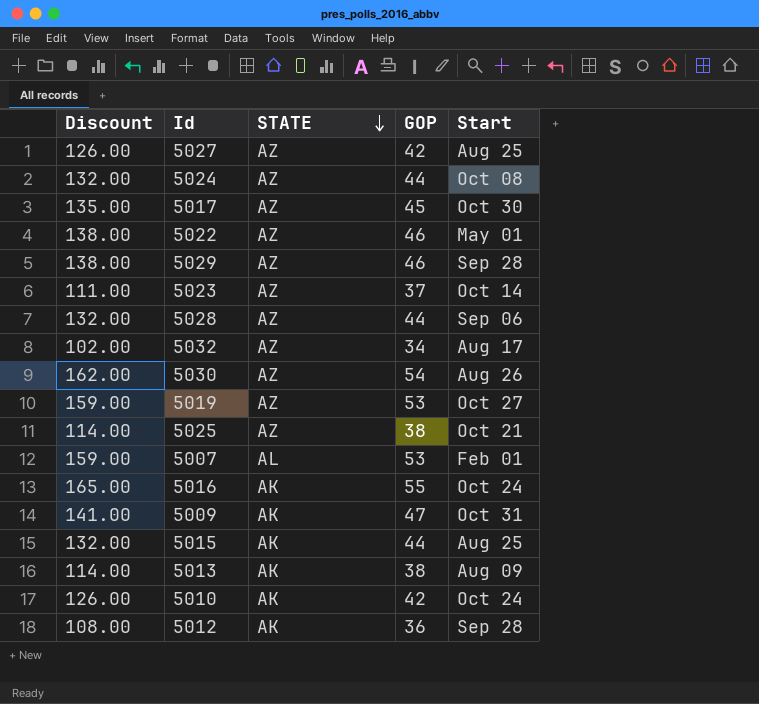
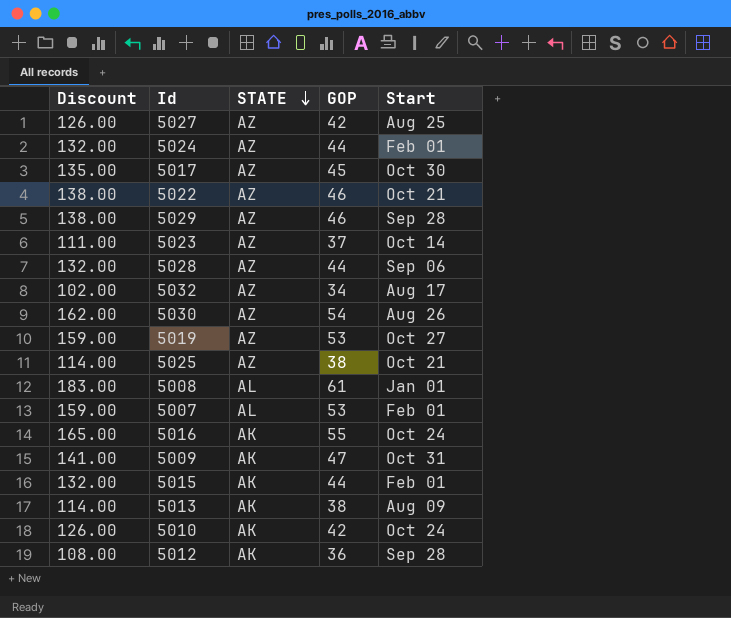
5024 | Start: Oct 08 -> Feb 01
5022 | Start: May 01 -> Oct 21
row 5008: none -> 183.00 | AL | 61 | Jan 01
5015 | Start: Aug 25 -> Feb 01

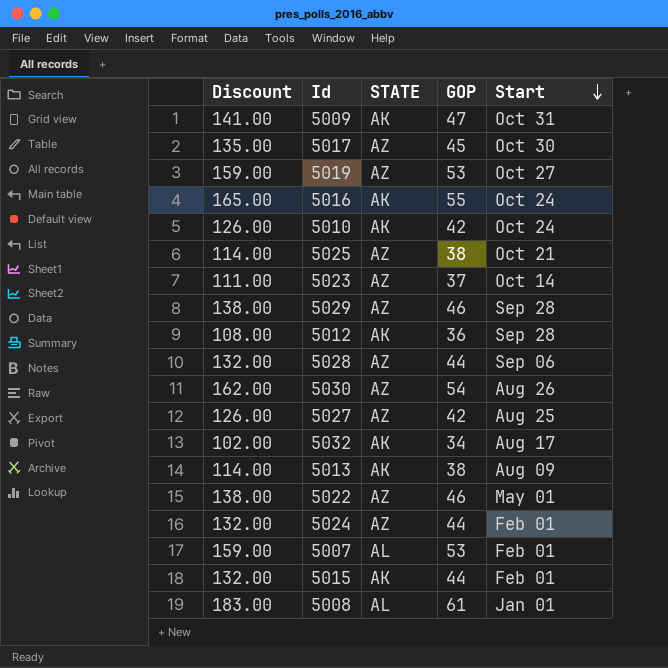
row order: STATE descending -> Start descending
5032 | STATE: AZ -> AK
5022 | Start: Oct 21 -> May 01

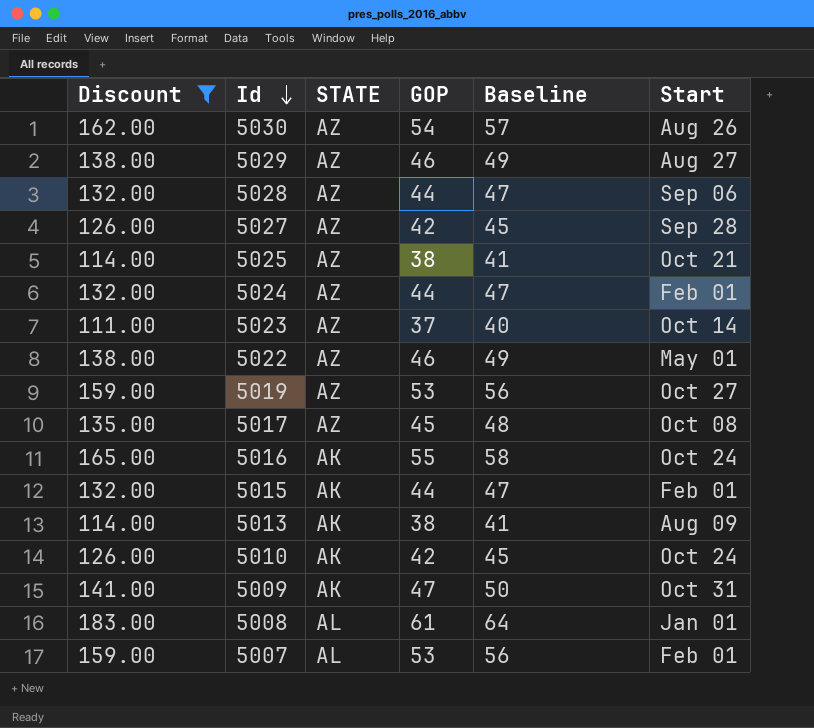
filter: none -> Discount >= 111.00
row order: Start descending -> Id descending
column Baseline | formula: none -> [GOP] + 3
5029 | Start: Sep 28 -> Aug 27
5027 | Start: Aug 25 -> Sep 28
5017 | Start: Oct 30 -> Oct 08

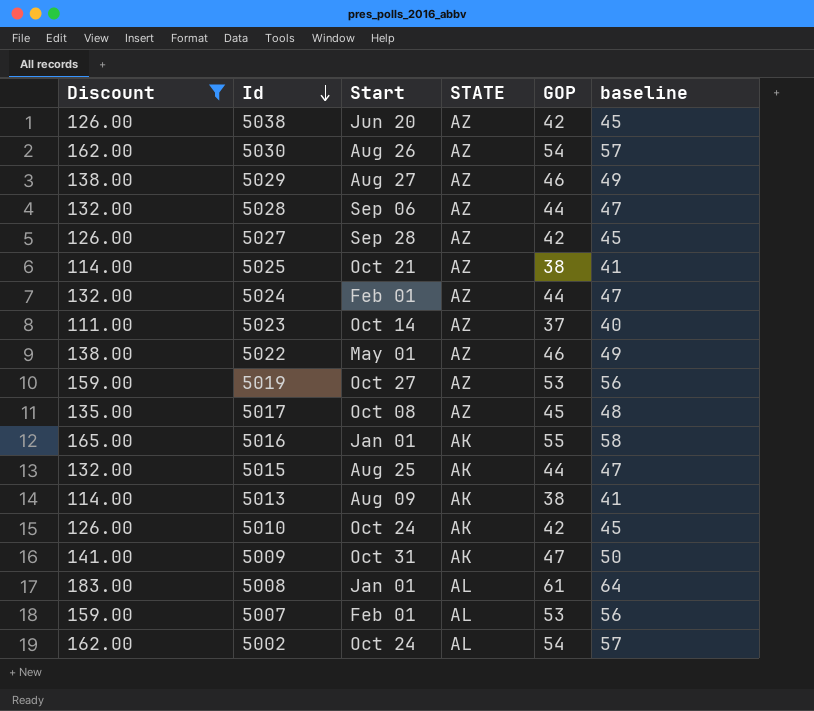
column Start | position: 6 -> 3
column name: Baseline -> baseline
row 5038: none -> 126.00 | Jun 20 | AZ | 42 | 45
5016 | Start: Oct 24 -> Jan 01
5015 | Start: Feb 01 -> Aug 25
row 5002: none -> 162.00 | Oct 24 | AL | 54 | 57

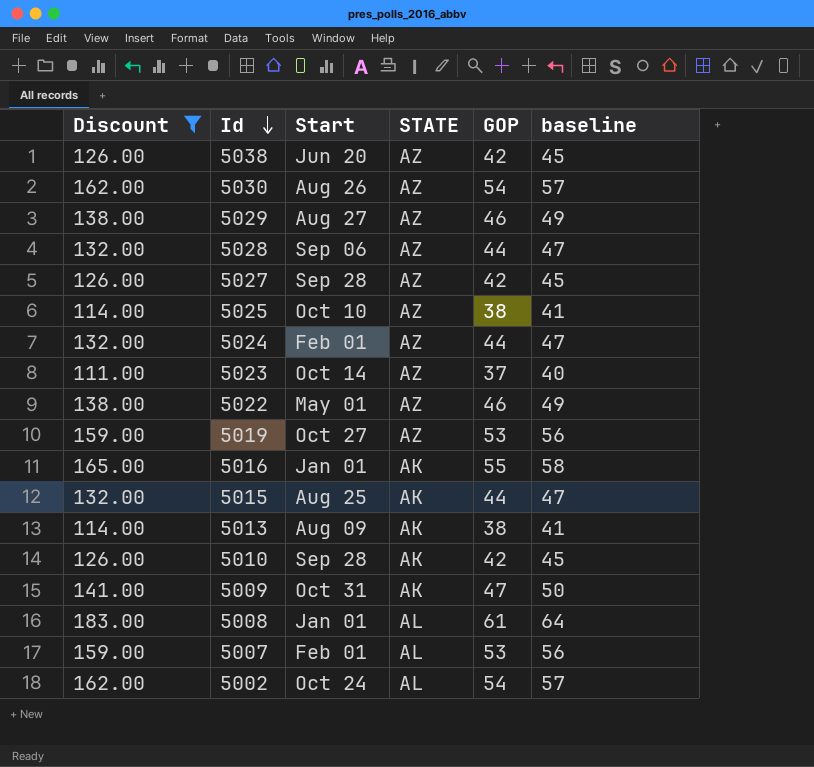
row 5017: 135.00 | Oct 08 | AZ | 45 | 48 -> none
5025 | Start: Oct 21 -> Oct 10
5010 | Start: Oct 24 -> Sep 28

